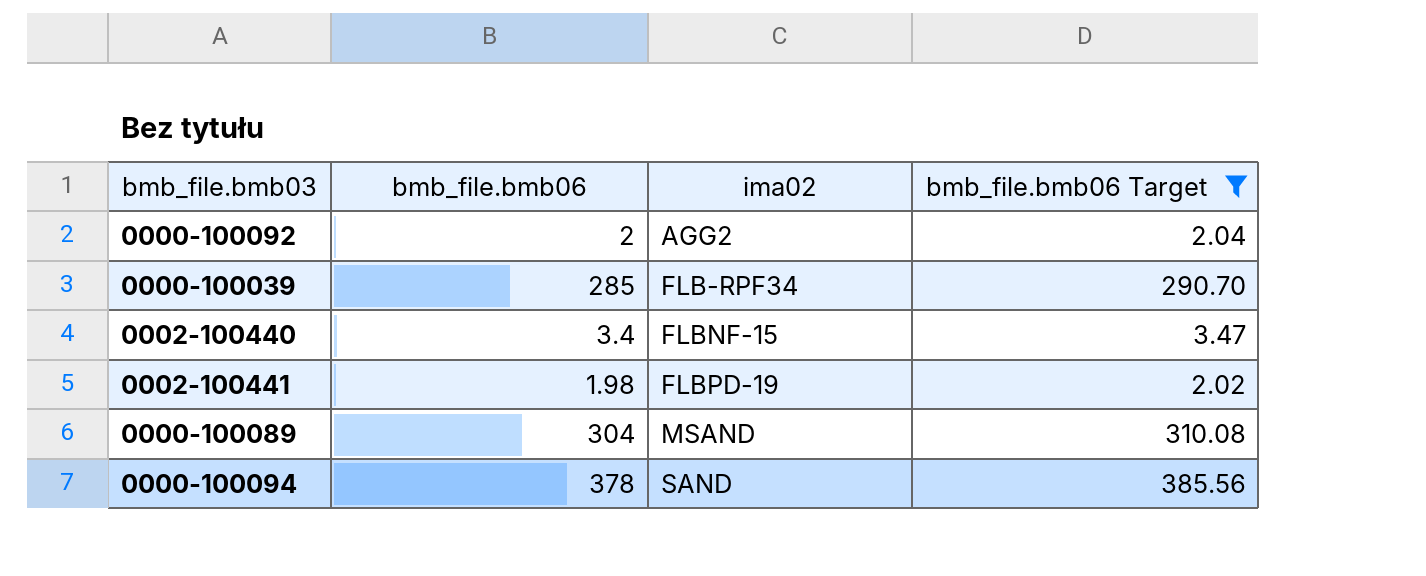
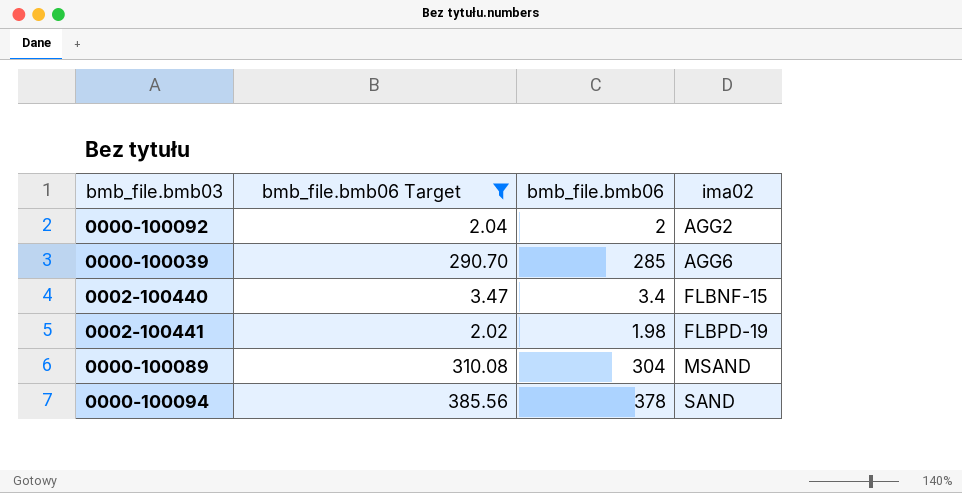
column bmb_file.bmb06 Target | position: 4 -> 2
0000-100039 | ima02: FLB-RPF34 -> AGG6

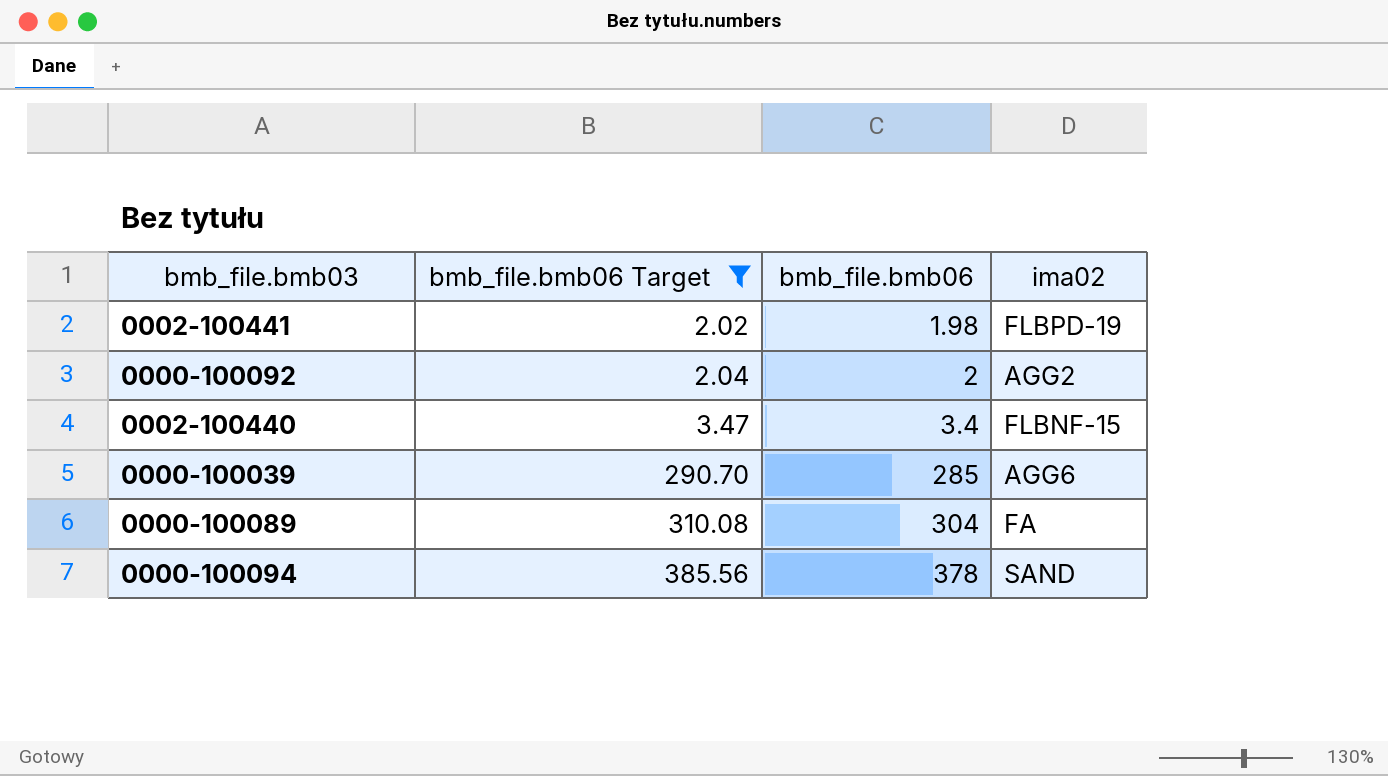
row order: ima02 ascending -> bmb_file.bmb06 Target ascending
0000-100089 | ima02: MSAND -> FA

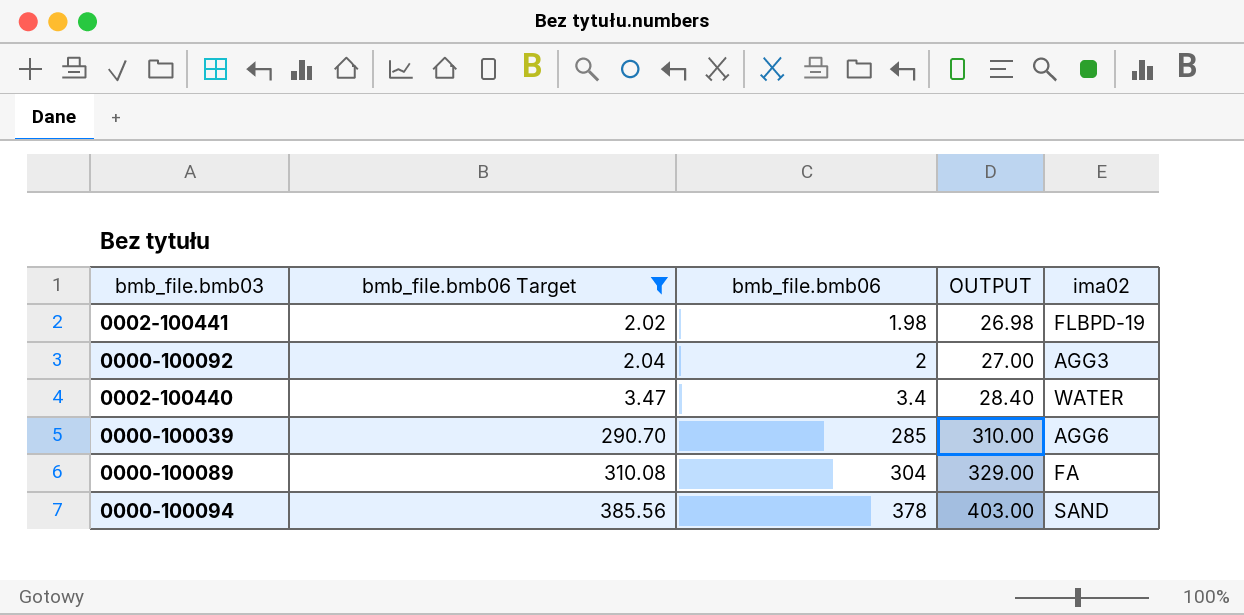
column OUTPUT | formula: none -> [bmb_file.bmb06] + 25
0000-100092 | ima02: AGG2 -> AGG3
0002-100440 | ima02: FLBNF-15 -> WATER

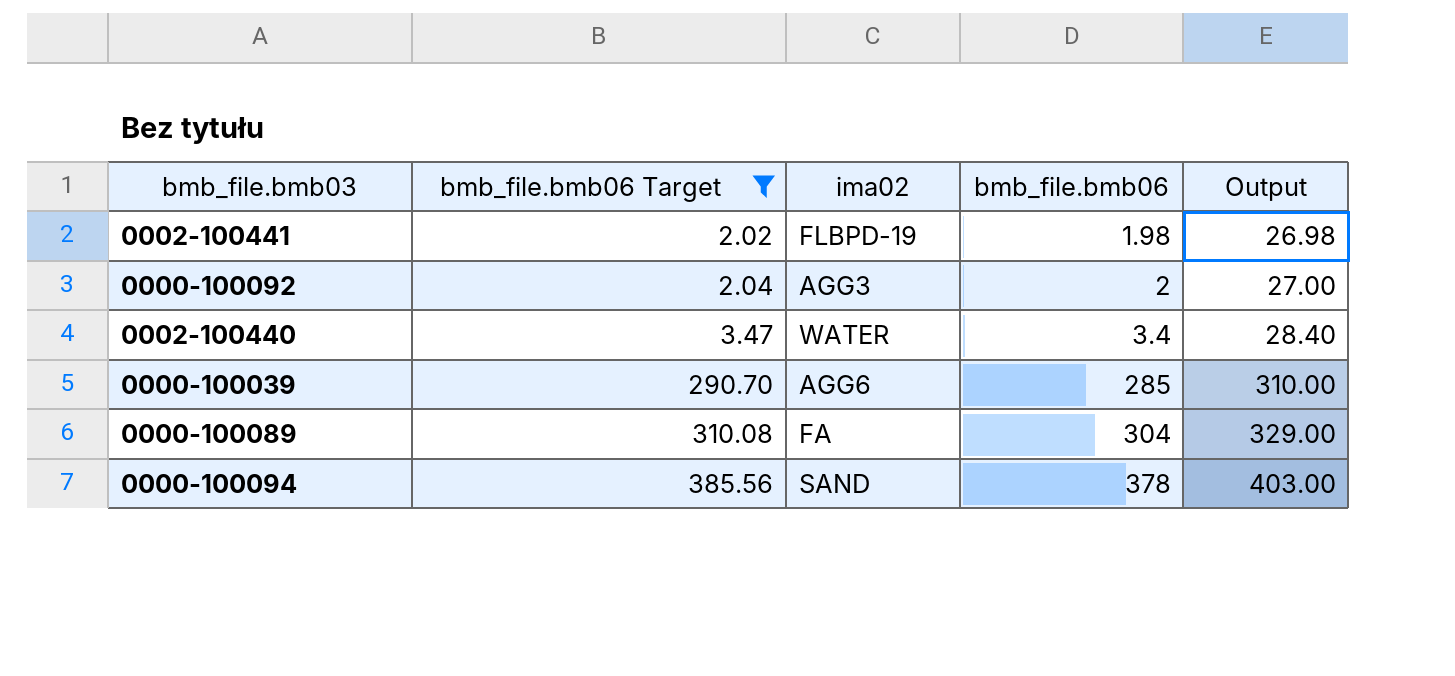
column ima02 | position: 5 -> 3
column name: OUTPUT -> Output

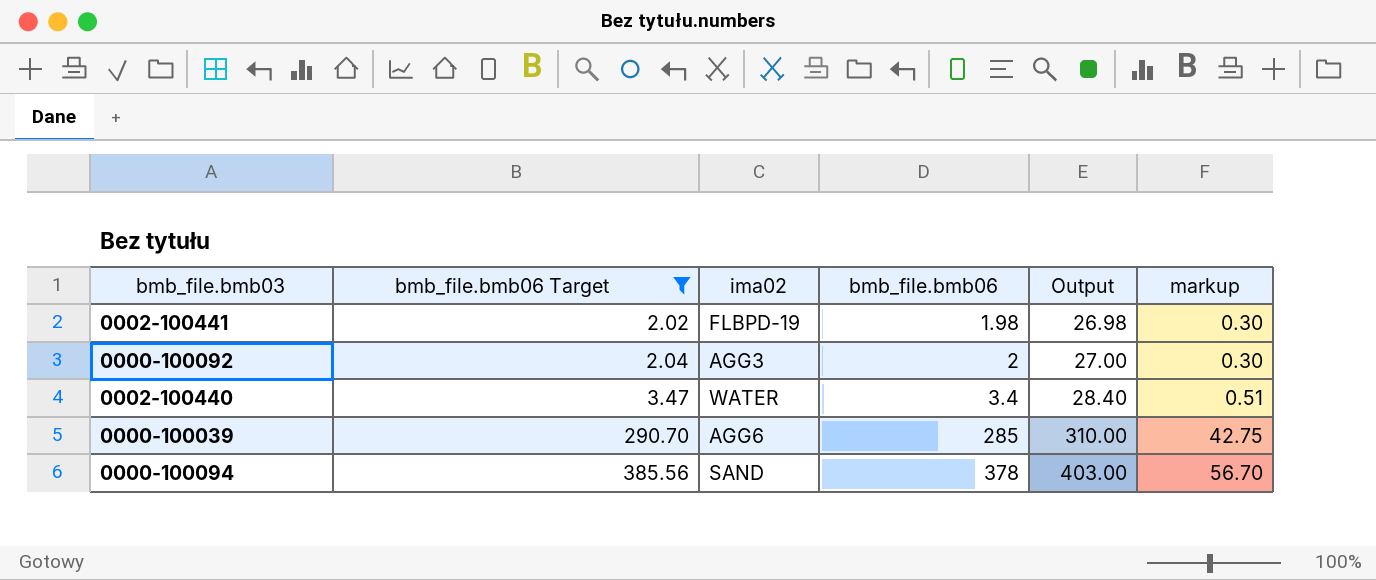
column markup | formula: none -> [bmb_file.bmb06] * 0.15
row 0000-100089: 310.08 | FA | 304 | 329.00 -> none

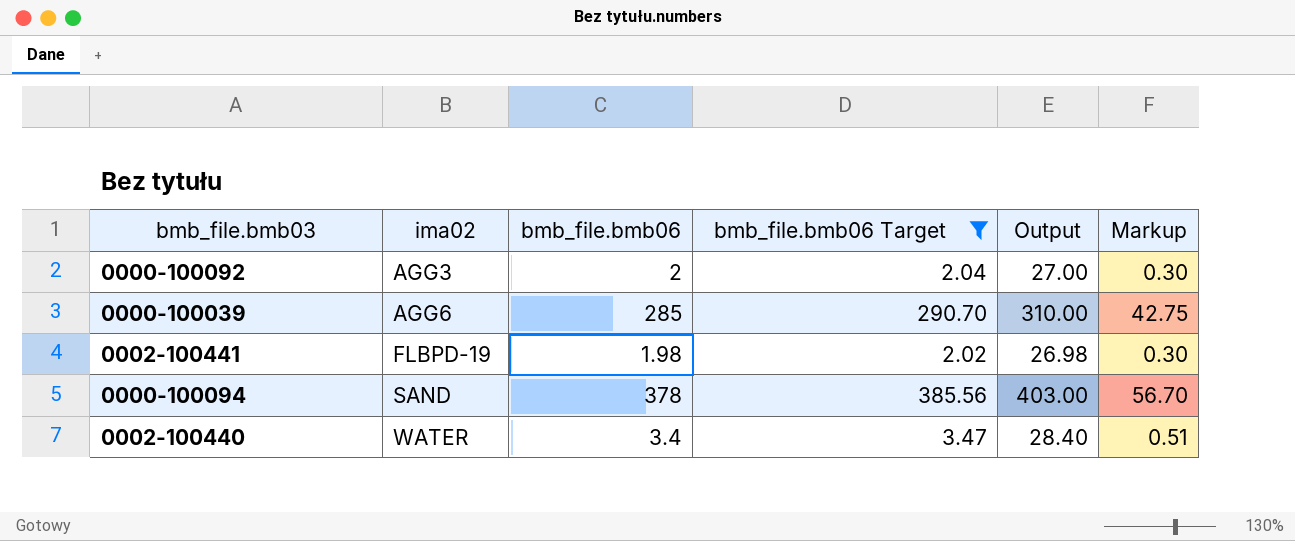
row order: bmb_file.bmb06 Target ascending -> ima02 ascending
column bmb_file.bmb06 Target | position: 2 -> 4
column name: markup -> Markup

